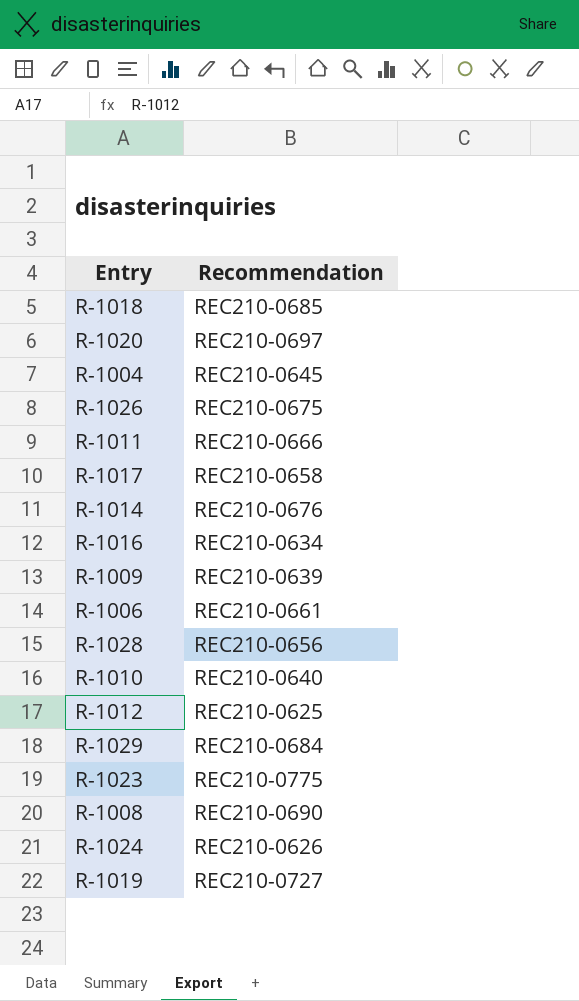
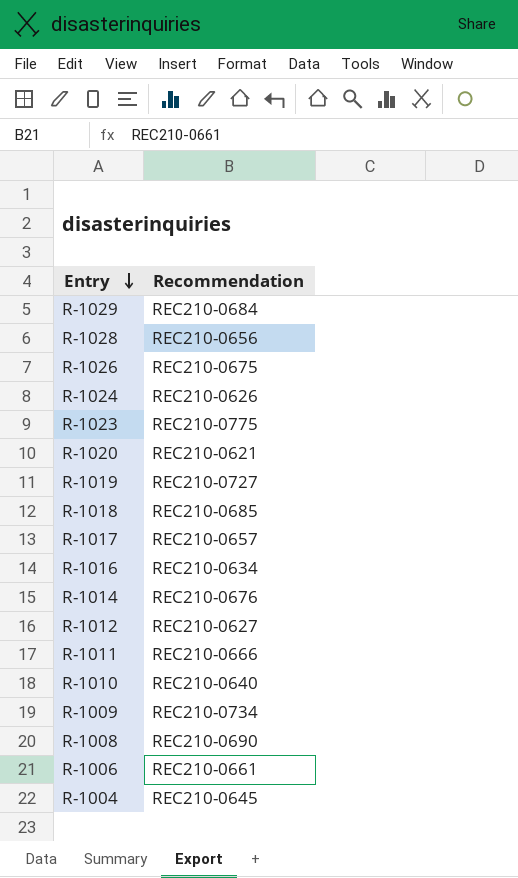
row order: none -> Entry descending
R-1020 | Recommendation: REC210-0697 -> REC210-0621
R-1017 | Recommendation: REC210-0658 -> REC210-0657
R-1012 | Recommendation: REC210-0625 -> REC210-0627
R-1009 | Recommendation: REC210-0639 -> REC210-0734

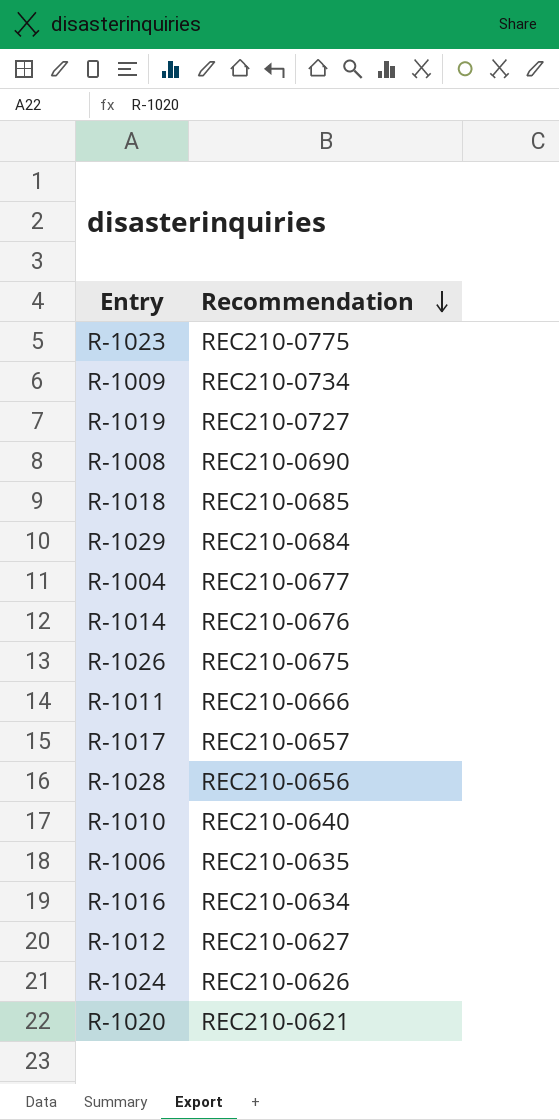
row order: Entry descending -> Recommendation descending
R-1004 | Recommendation: REC210-0645 -> REC210-0677
R-1006 | Recommendation: REC210-0661 -> REC210-0635

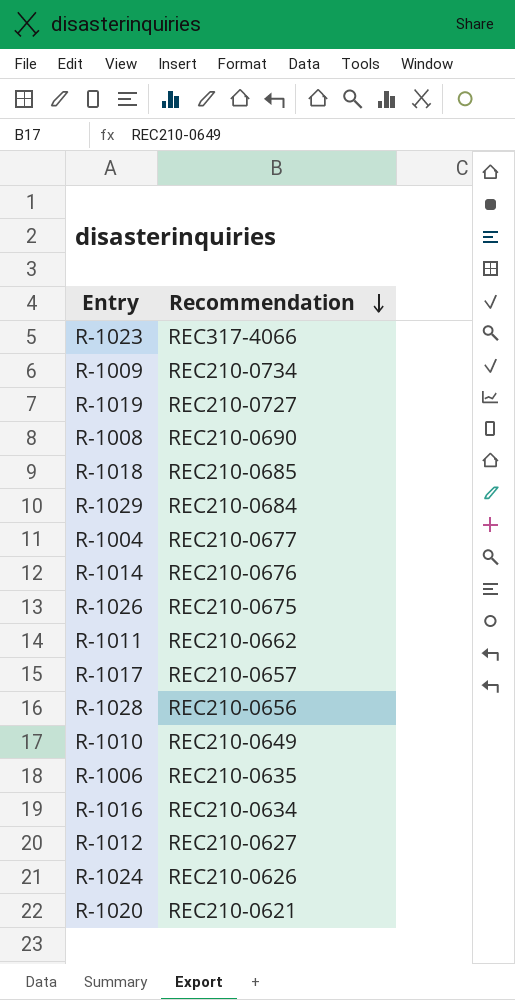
R-1023 | Recommendation: REC210-0775 -> REC317-4066
R-1011 | Recommendation: REC210-0666 -> REC210-0662
R-1010 | Recommendation: REC210-0640 -> REC210-0649

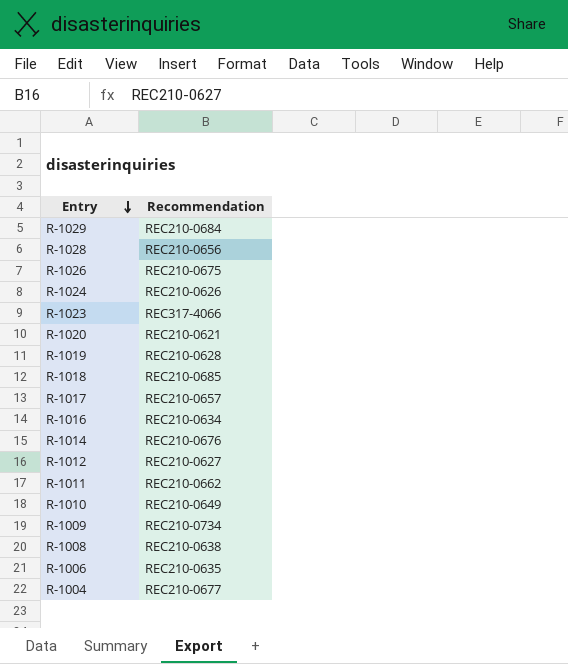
row order: Recommendation descending -> Entry descending
R-1019 | Recommendation: REC210-0727 -> REC210-0628
R-1008 | Recommendation: REC210-0690 -> REC210-0638

